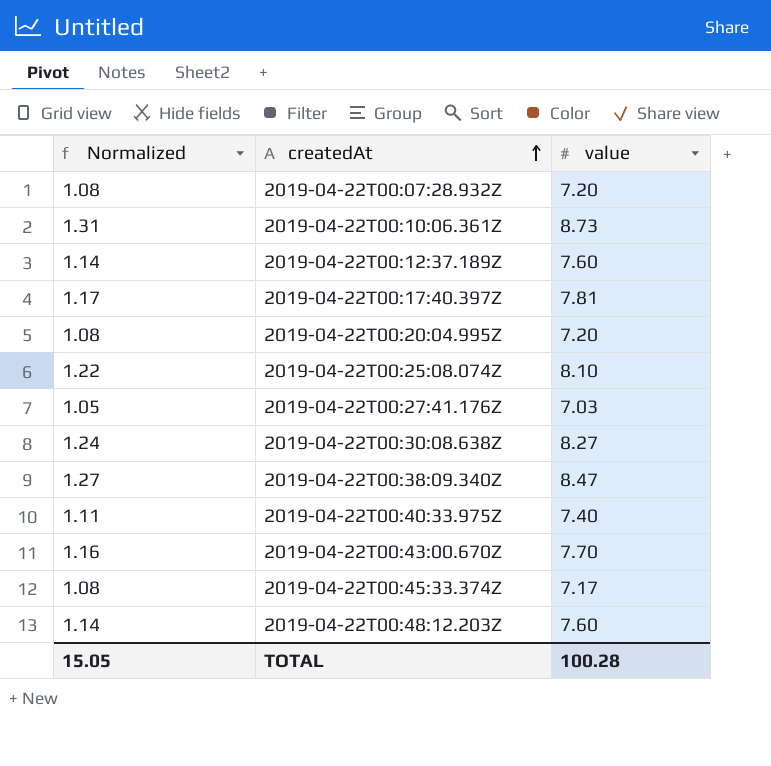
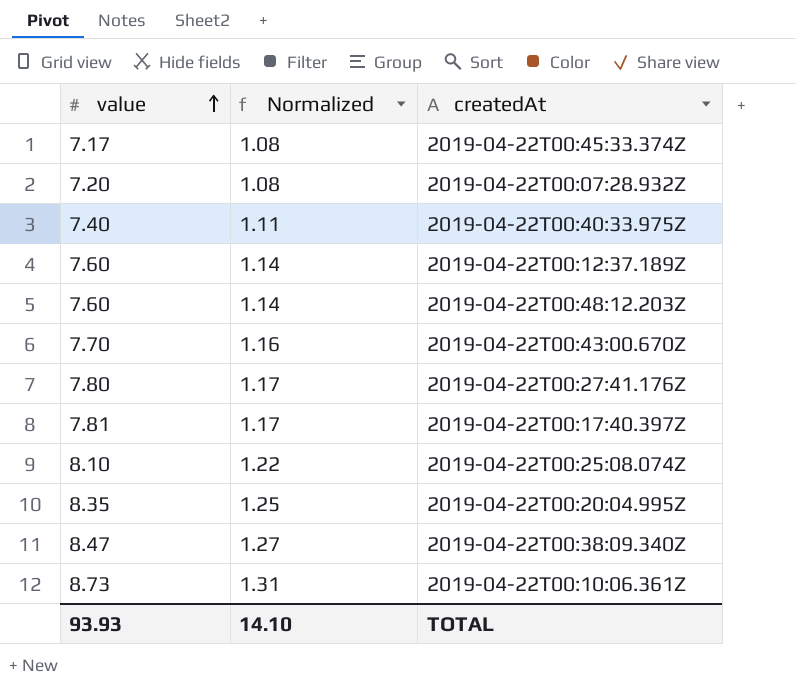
row order: createdAt ascending -> value ascending
column value | position: 3 -> 1
row 2019-04-22T00:30:08.638Z: 1.24 | 8.27 -> none
2019-04-22T00:27:41.176Z | value: 7.03 -> 7.80
2019-04-22T00:27:41.176Z | Normalized: 1.05 -> 1.17
2019-04-22T00:20:04.995Z | value: 7.20 -> 8.35
2019-04-22T00:20:04.995Z | Normalized: 1.08 -> 1.25
TOTAL | value: 100.28 -> 93.93
TOTAL | Normalized: 15.05 -> 14.10

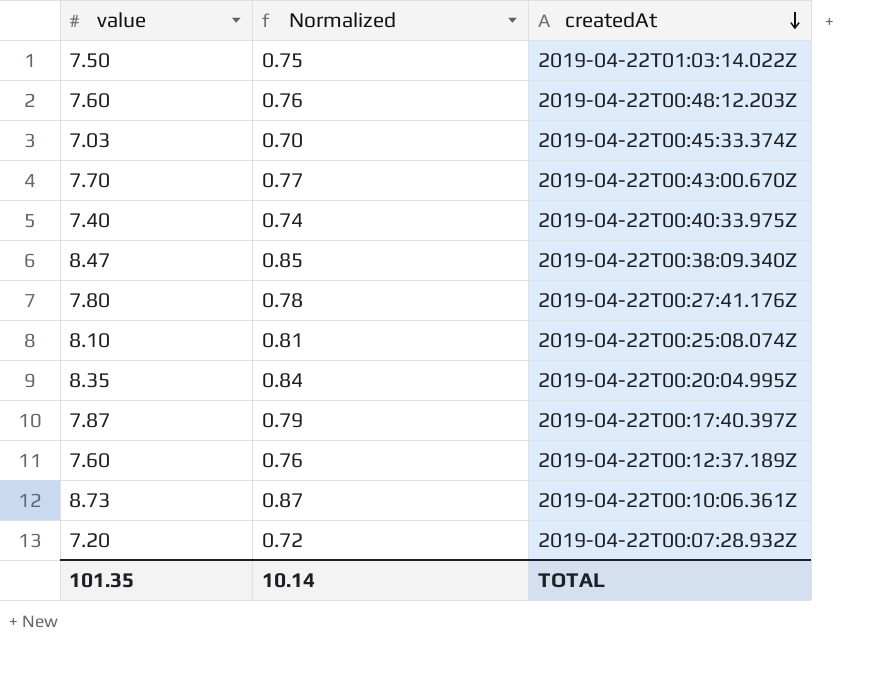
row order: value ascending -> createdAt descending
column Normalized | formula: [value] * 0.15 -> [value] * 0.1
row 2019-04-22T01:03:14.022Z: none -> 7.50 | 0.75
2019-04-22T00:45:33.374Z | value: 7.17 -> 7.03
2019-04-22T00:17:40.397Z | value: 7.81 -> 7.87
TOTAL | value: 93.93 -> 101.35
TOTAL | Normalized: 14.10 -> 10.14

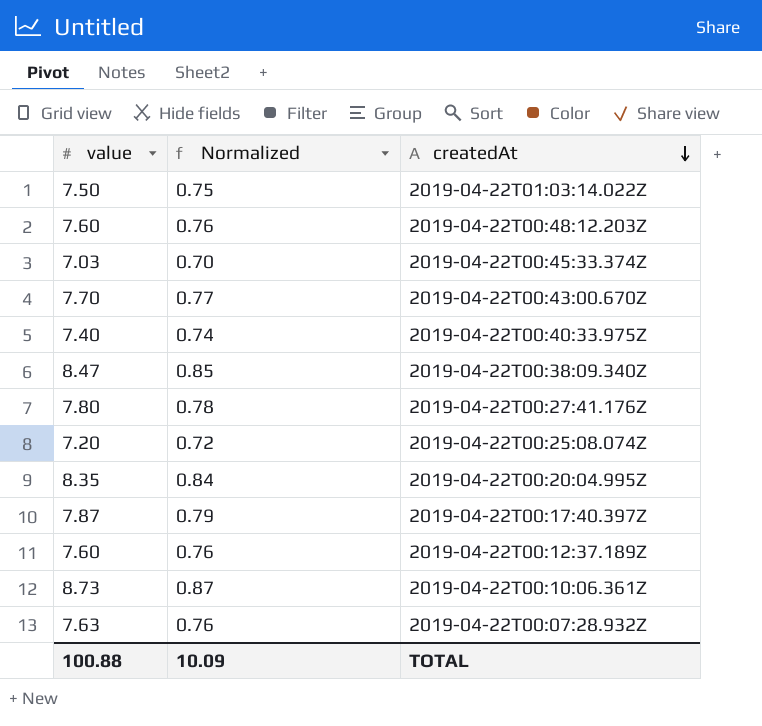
2019-04-22T00:25:08.074Z | value: 8.10 -> 7.20
2019-04-22T00:25:08.074Z | Normalized: 0.81 -> 0.72
2019-04-22T00:07:28.932Z | value: 7.20 -> 7.63
2019-04-22T00:07:28.932Z | Normalized: 0.72 -> 0.76
TOTAL | value: 101.35 -> 100.88
TOTAL | Normalized: 10.14 -> 10.09

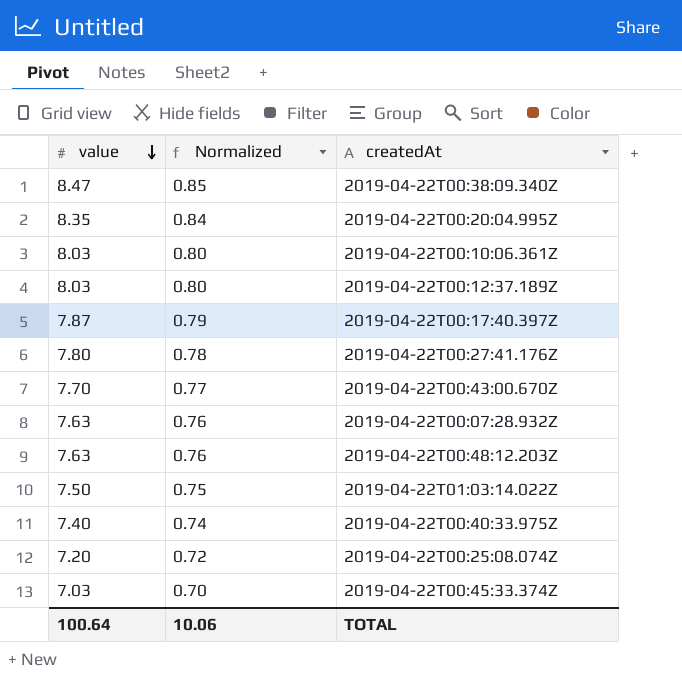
row order: createdAt descending -> value descending
2019-04-22T00:10:06.361Z | value: 8.73 -> 8.03
2019-04-22T00:10:06.361Z | Normalized: 0.87 -> 0.80
2019-04-22T00:12:37.189Z | value: 7.60 -> 8.03
2019-04-22T00:12:37.189Z | Normalized: 0.76 -> 0.80
2019-04-22T00:48:12.203Z | value: 7.60 -> 7.63
TOTAL | value: 100.88 -> 100.64
TOTAL | Normalized: 10.09 -> 10.06

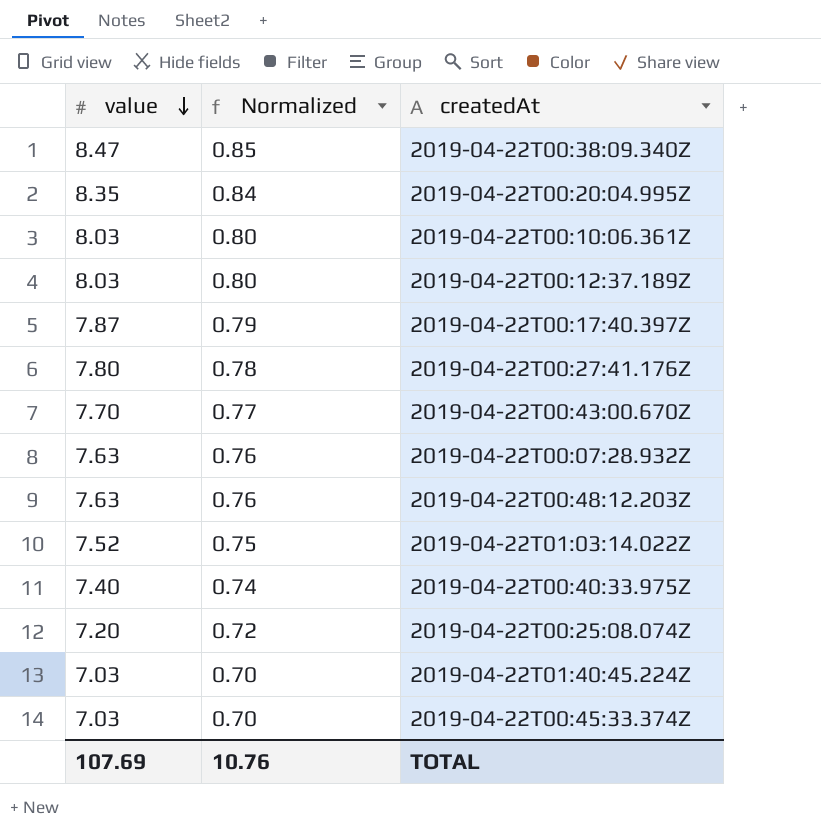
2019-04-22T01:03:14.022Z | value: 7.50 -> 7.52
row 2019-04-22T01:40:45.224Z: none -> 7.03 | 0.70
TOTAL | value: 100.64 -> 107.69
TOTAL | Normalized: 10.06 -> 10.76

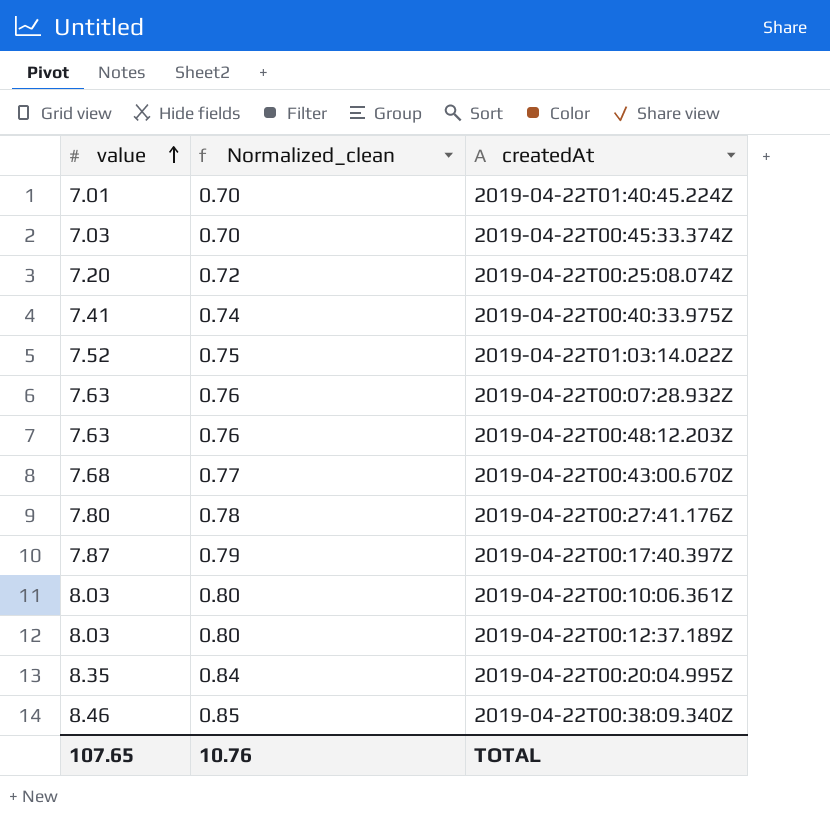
row order: value descending -> value ascending
column name: Normalized -> Normalized_clean
2019-04-22T01:40:45.224Z | value: 7.03 -> 7.01
2019-04-22T00:40:33.975Z | value: 7.40 -> 7.41
2019-04-22T00:43:00.670Z | value: 7.70 -> 7.68
2019-04-22T00:38:09.340Z | value: 8.47 -> 8.46
TOTAL | value: 107.69 -> 107.65

